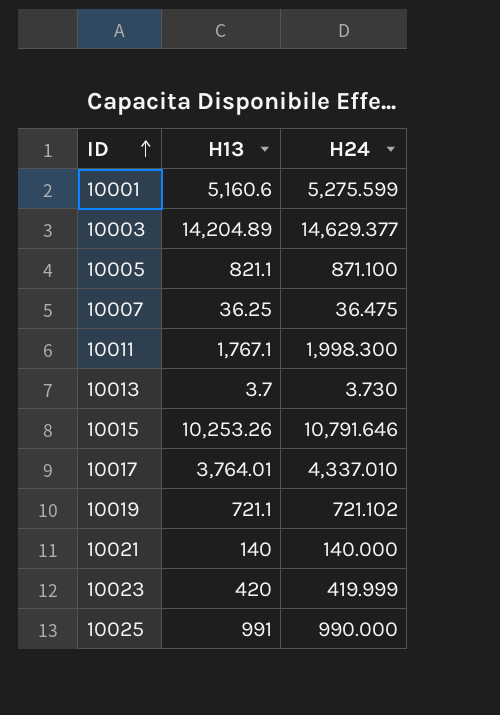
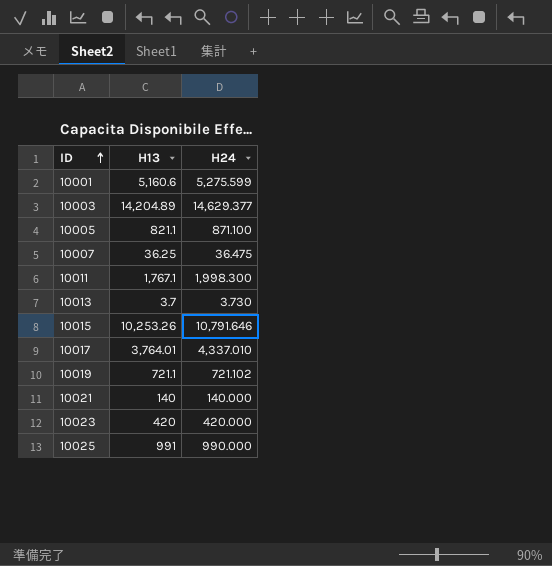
10023 | H24: 419.999 -> 420.000

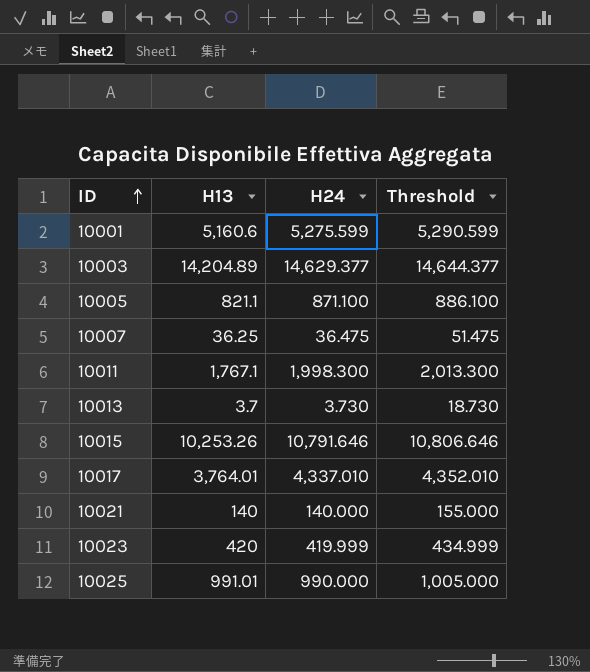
column Threshold | formula: none -> [H24] + 15
row 10019: 721.1 | 721.102 -> none
10023 | H24: 420.000 -> 419.999
10025 | H13: 991 -> 991.01

